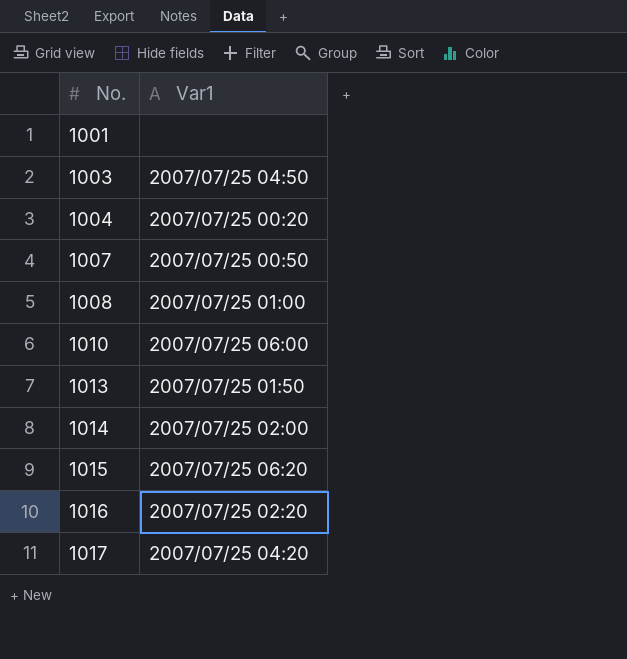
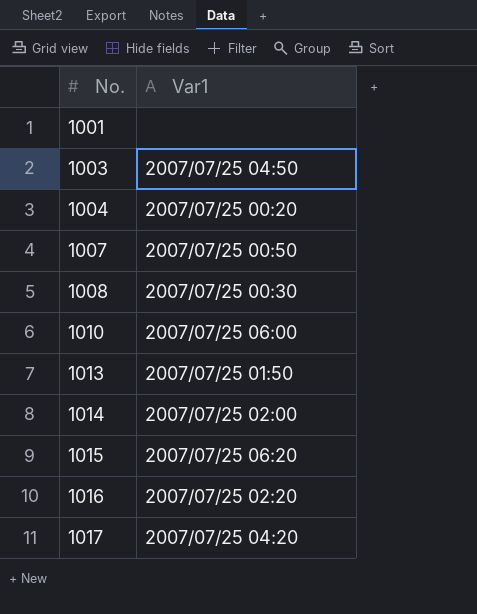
1008 | Var1: 2007/07/25 01:00 -> 2007/07/25 00:30

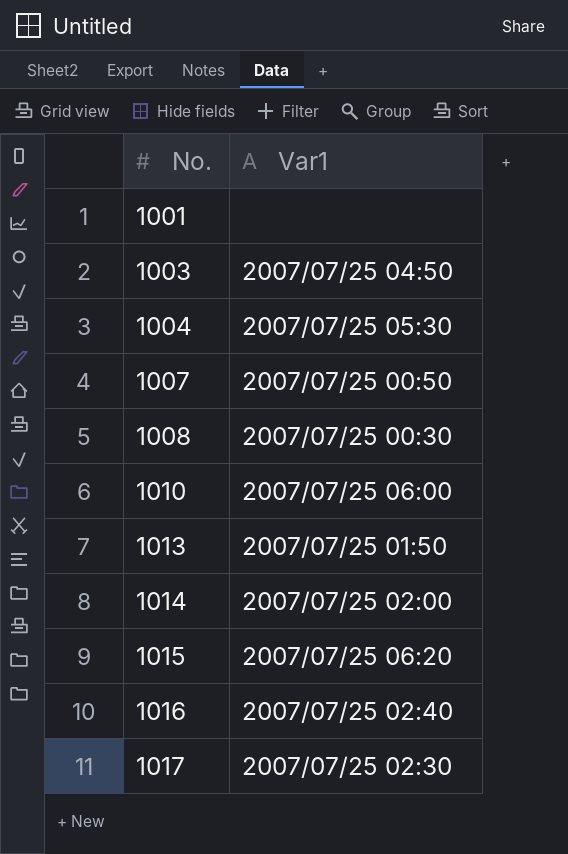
1004 | Var1: 2007/07/25 00:20 -> 2007/07/25 05:30
1016 | Var1: 2007/07/25 02:20 -> 2007/07/25 02:40
1017 | Var1: 2007/07/25 04:20 -> 2007/07/25 02:30

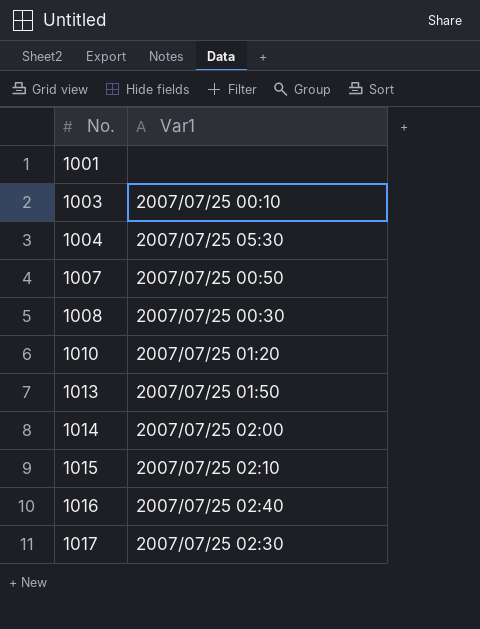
1003 | Var1: 2007/07/25 04:50 -> 2007/07/25 00:10
1010 | Var1: 2007/07/25 06:00 -> 2007/07/25 01:20
1015 | Var1: 2007/07/25 06:20 -> 2007/07/25 02:10

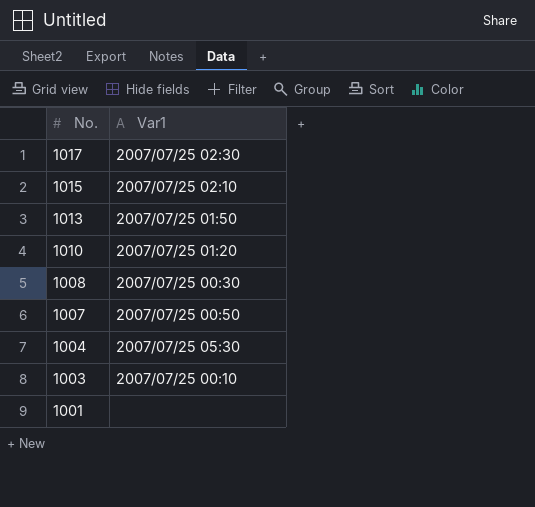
row order: No. ascending -> No. descending
row 1014: 2007/07/25 02:00 -> none
row 1016: 2007/07/25 02:40 -> none

